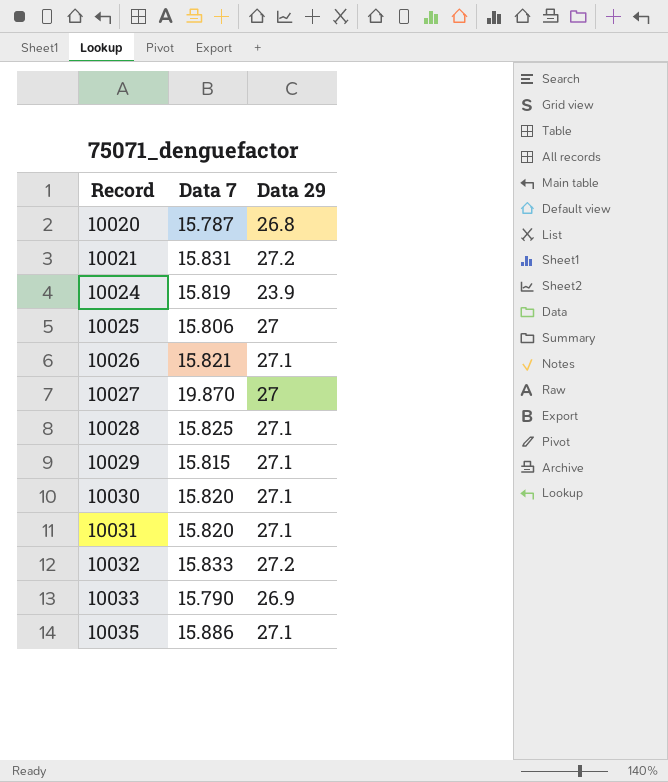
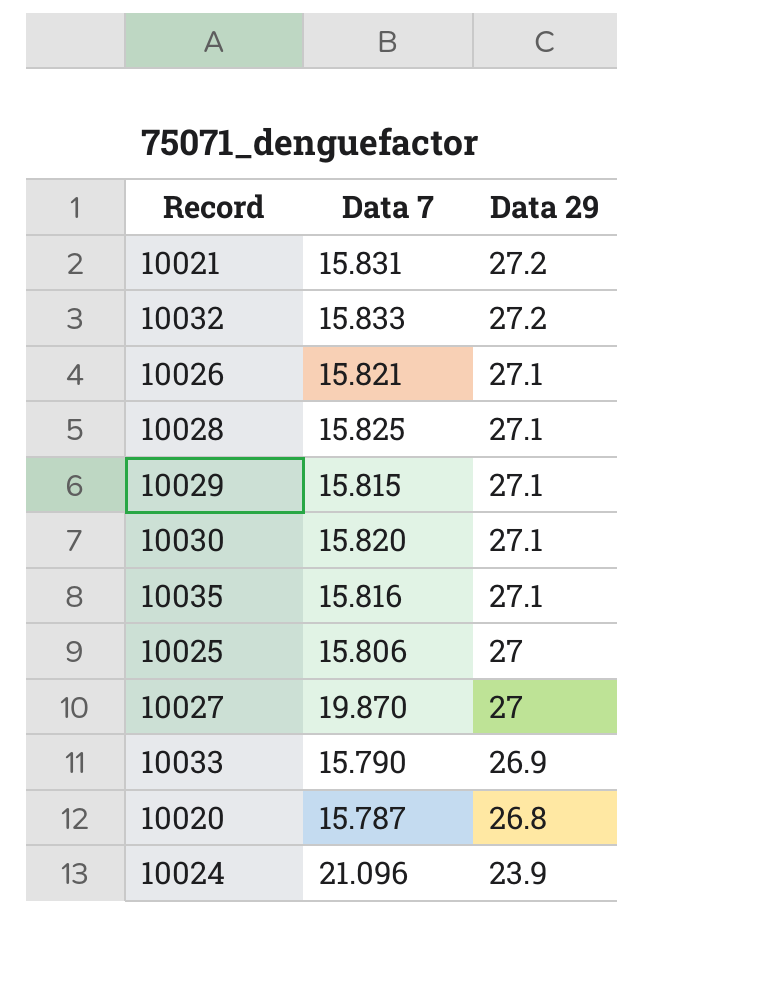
row order: Record ascending -> Data 29 descending
row 10031: 15.820 | 27.1 -> none
10035 | Data 7: 15.886 -> 15.816
10024 | Data 7: 15.819 -> 21.096

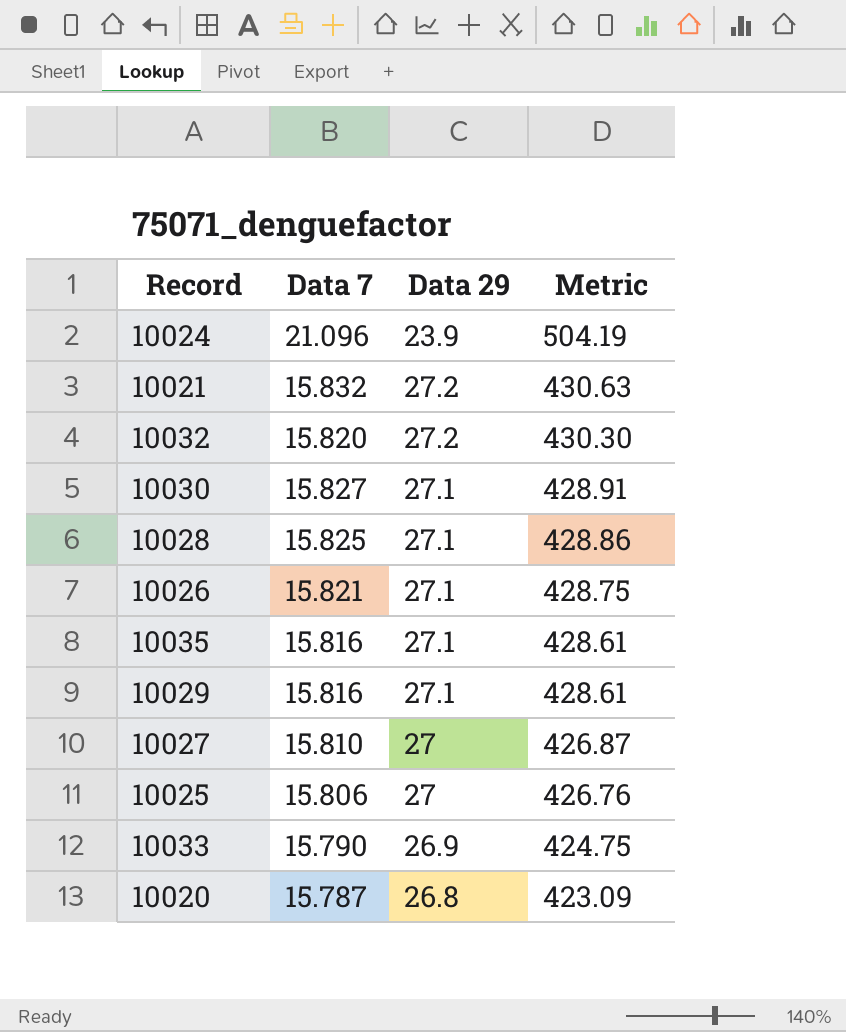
row order: Data 29 descending -> Metric descending
column Metric | formula: none -> [Data 7] * [Data 29]
10021 | Data 7: 15.831 -> 15.832
10032 | Data 7: 15.833 -> 15.820
10030 | Data 7: 15.820 -> 15.827
10029 | Data 7: 15.815 -> 15.816
10027 | Data 7: 19.870 -> 15.810

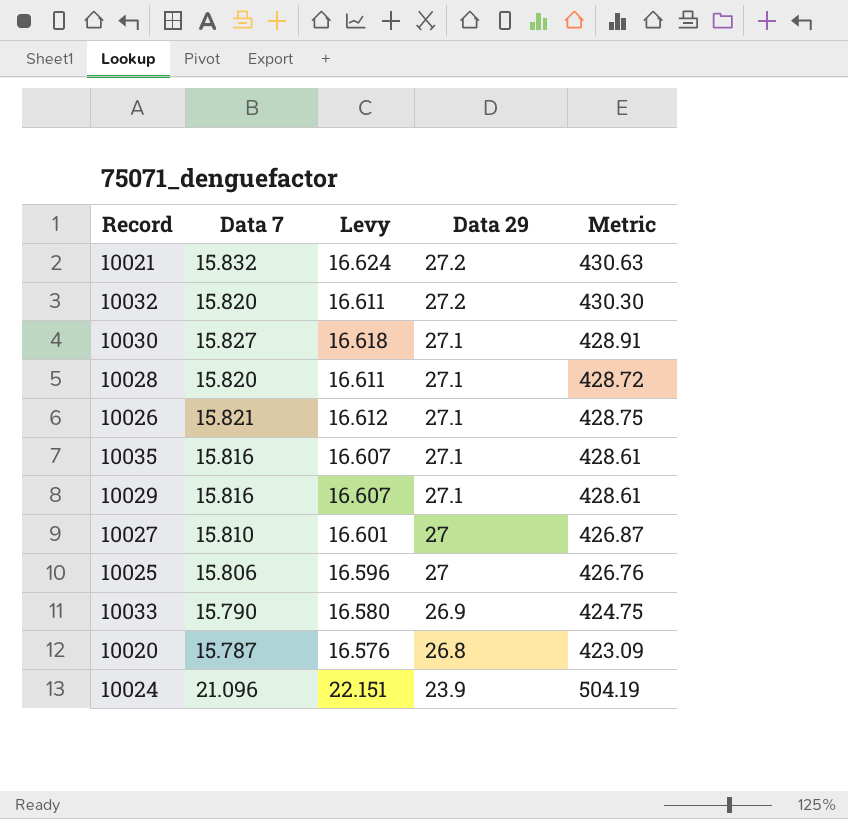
row order: Metric descending -> Data 29 descending
column Levy | formula: none -> [Data 7] * 1.05
10028 | Data 7: 15.825 -> 15.820
10028 | Metric: 428.86 -> 428.72

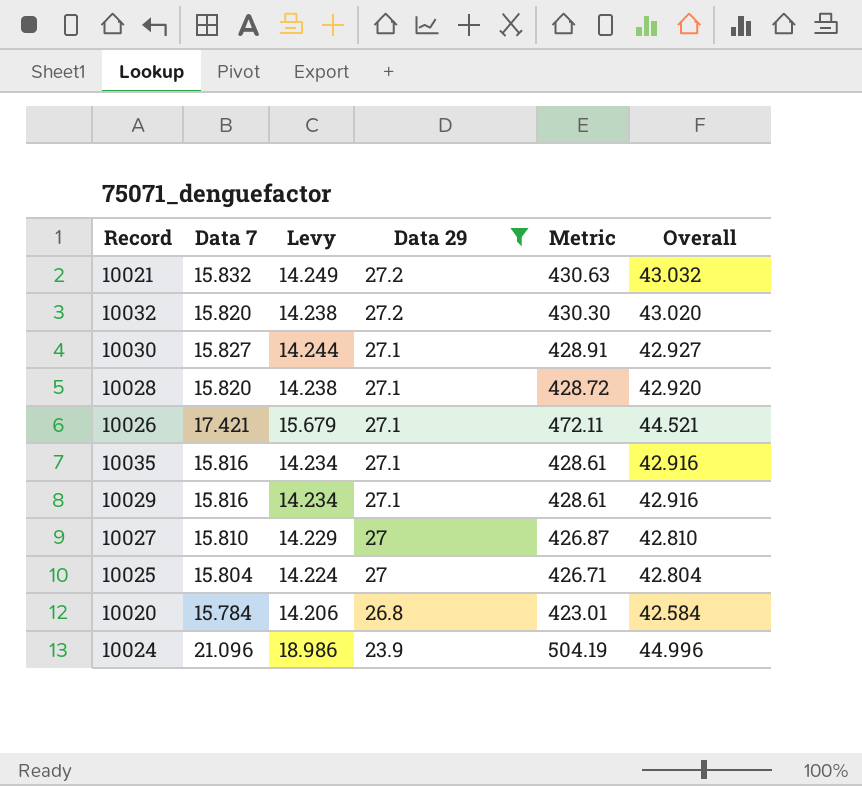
filter: none -> Data 29 != 26.9
column Levy | formula: [Data 7] * 1.05 -> [Data 7] * 0.9
column Overall | formula: none -> [Data 7] + [Data 29]
10026 | Data 7: 15.821 -> 17.421
10026 | Metric: 428.75 -> 472.11
10025 | Data 7: 15.806 -> 15.804
10025 | Metric: 426.76 -> 426.71
10020 | Data 7: 15.787 -> 15.784
10020 | Metric: 423.09 -> 423.01

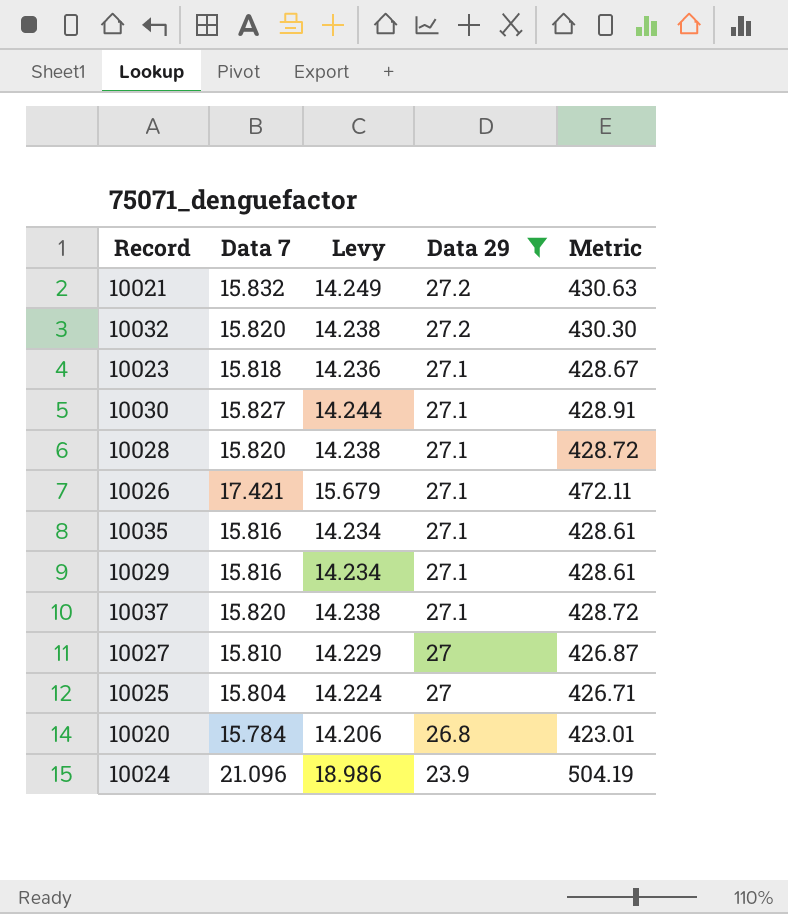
column Overall | formula: [Data 7] + [Data 29] -> none
row 10023: none -> 15.818 | 14.236 | 27.1 | 428.67
row 10037: none -> 15.820 | 14.238 | 27.1 | 428.72

